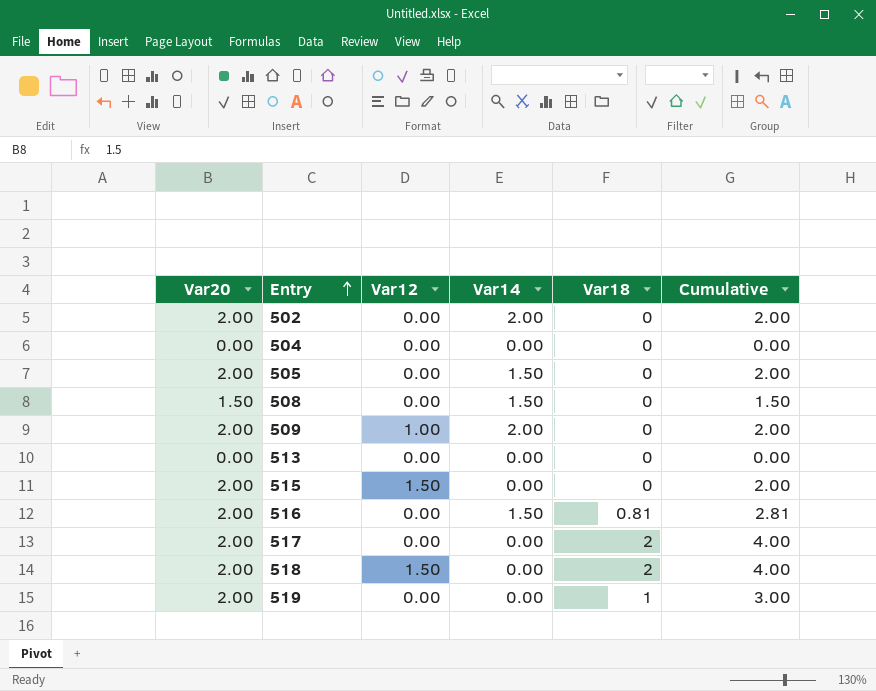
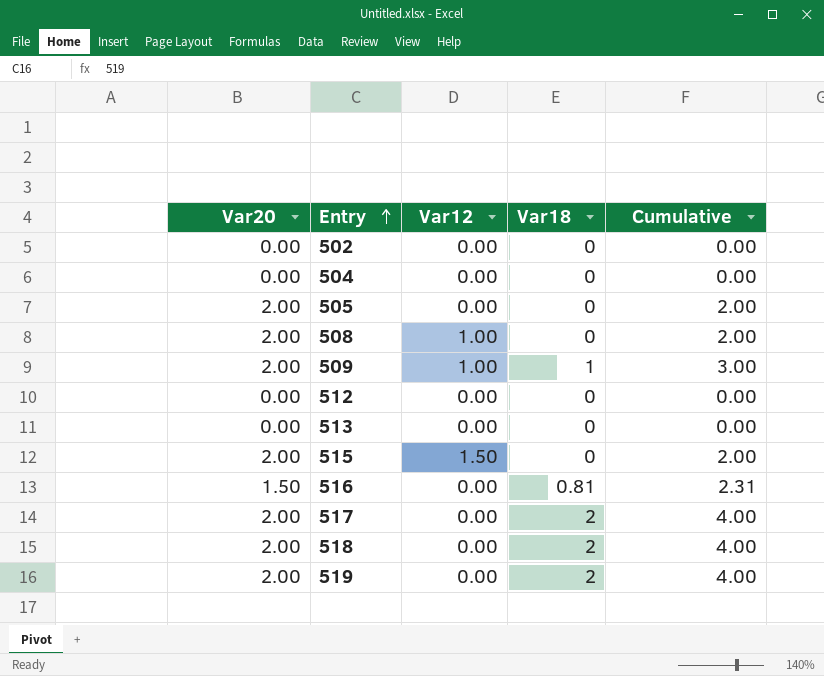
column Var14 | position: 4 -> none
502 | Var20: 2.00 -> 0.00
502 | Cumulative: 2.00 -> 0.00
508 | Var20: 1.50 -> 2.00
508 | Var12: 0.00 -> 1.00
508 | Cumulative: 1.50 -> 2.00
509 | Var18: 0 -> 1
509 | Cumulative: 2.00 -> 3.00
row 512: none -> 0.00 | 0.00 | 0 | 0.00
516 | Var20: 2.00 -> 1.50
516 | Cumulative: 2.81 -> 2.31
518 | Var12: 1.50 -> 0.00
519 | Var18: 1 -> 2
519 | Cumulative: 3.00 -> 4.00

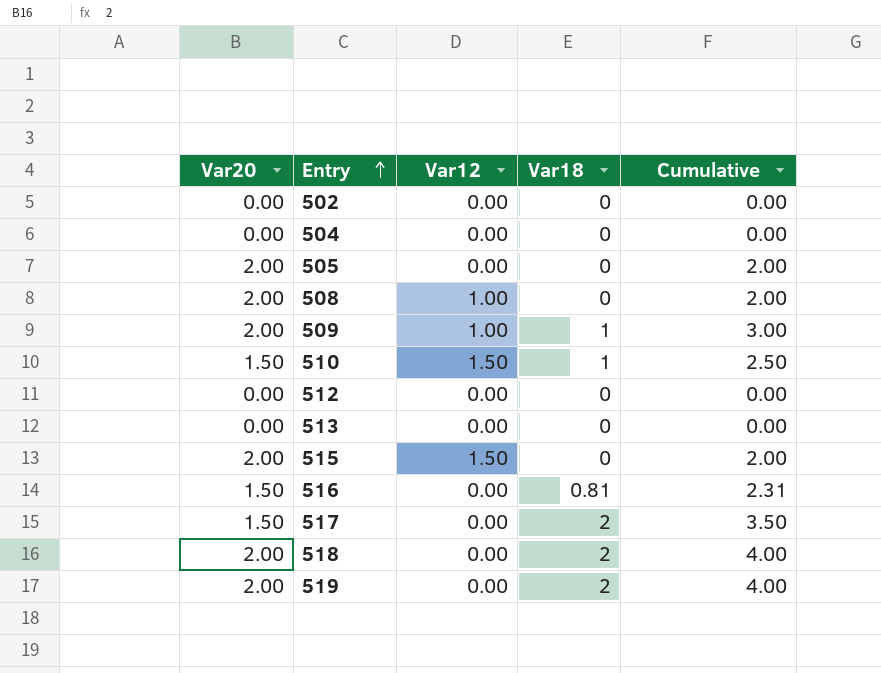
row 510: none -> 1.50 | 1.50 | 1 | 2.50
517 | Var20: 2.00 -> 1.50
517 | Cumulative: 4.00 -> 3.50

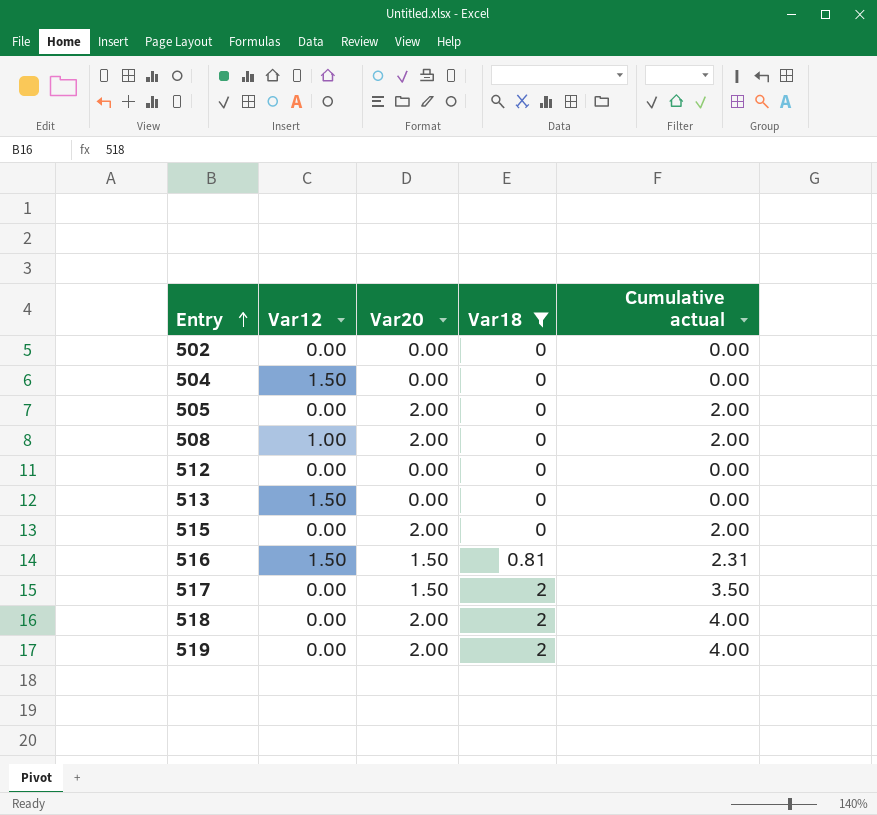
filter: none -> Var18 != 1
column Var20 | position: 1 -> 3
column name: Cumulative -> Cumulative actual
504 | Var12: 0.00 -> 1.50
513 | Var12: 0.00 -> 1.50
515 | Var12: 1.50 -> 0.00
516 | Var12: 0.00 -> 1.50

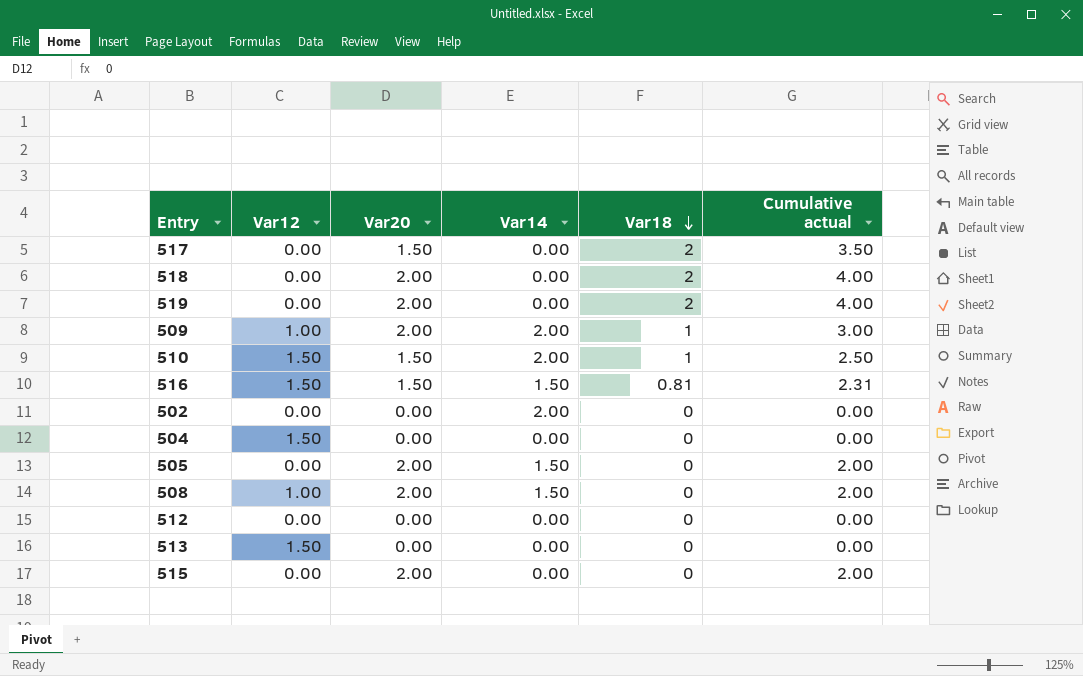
filter: Var18 != 1 -> none
row order: Entry ascending -> Var18 descending
column Var14 | position: none -> 4

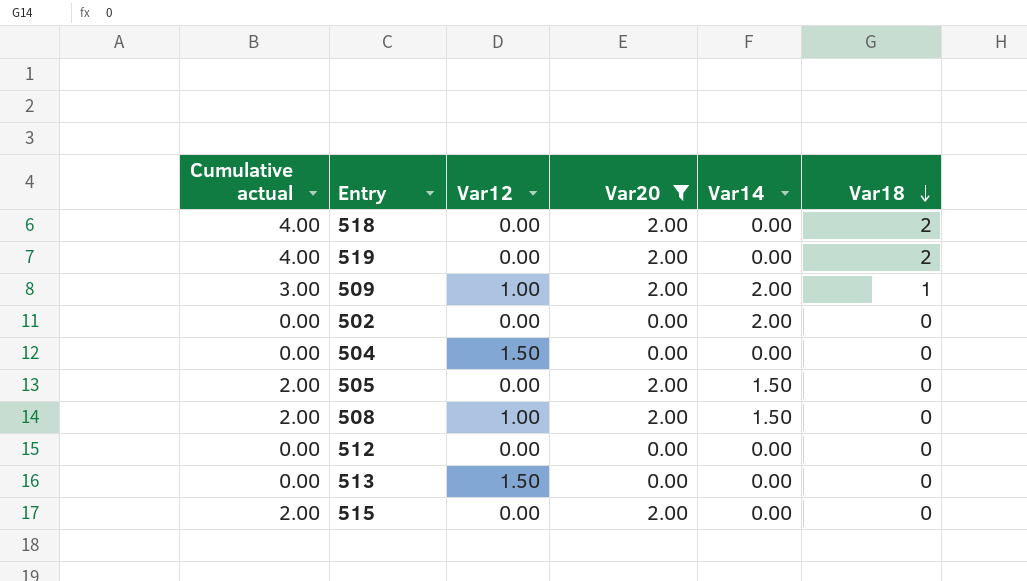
filter: none -> Var20 != 1.50
column Cumulative actual | position: 6 -> 1

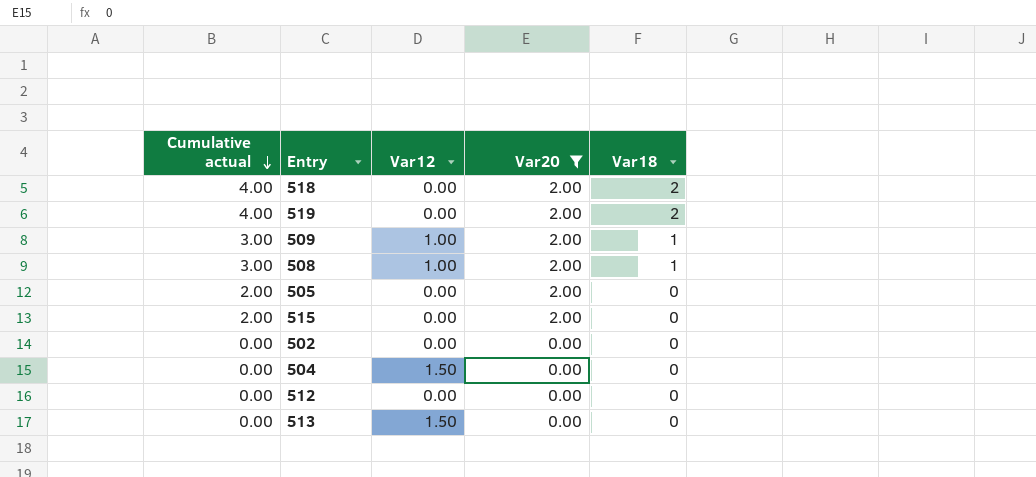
row order: Var18 descending -> Cumulative actual descending
column Var14 | position: 5 -> none
508 | Cumulative actual: 2.00 -> 3.00
508 | Var18: 0 -> 1

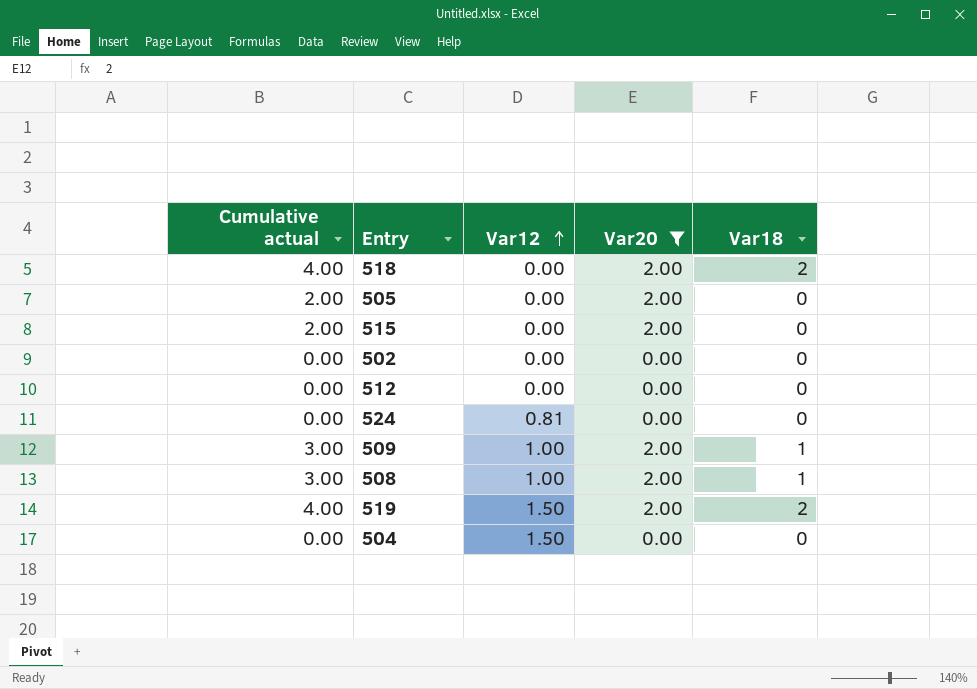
row order: Cumulative actual descending -> Var12 ascending
row 513: 0.00 | 1.50 | 0.00 | 0 -> none
row 524: none -> 0.00 | 0.81 | 0.00 | 0
519 | Var12: 0.00 -> 1.50

